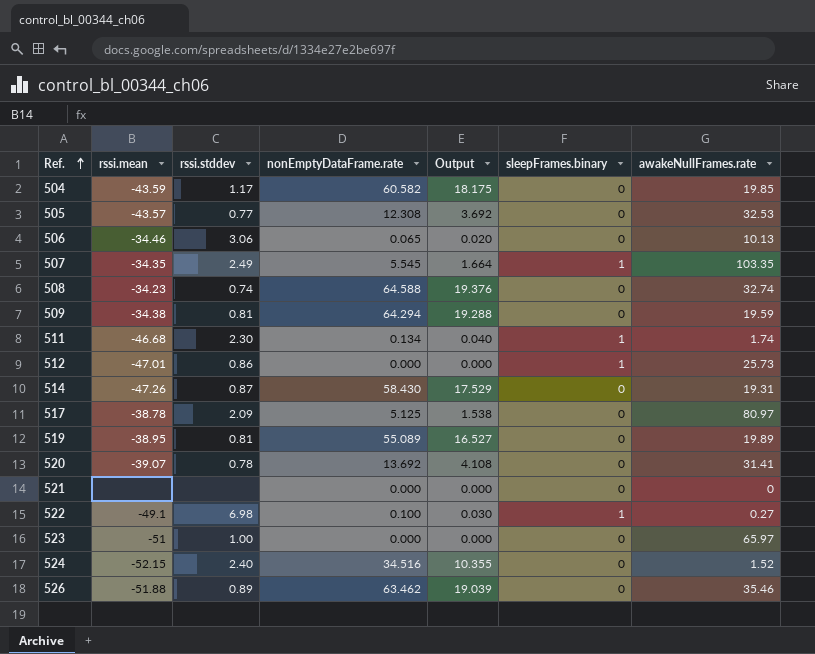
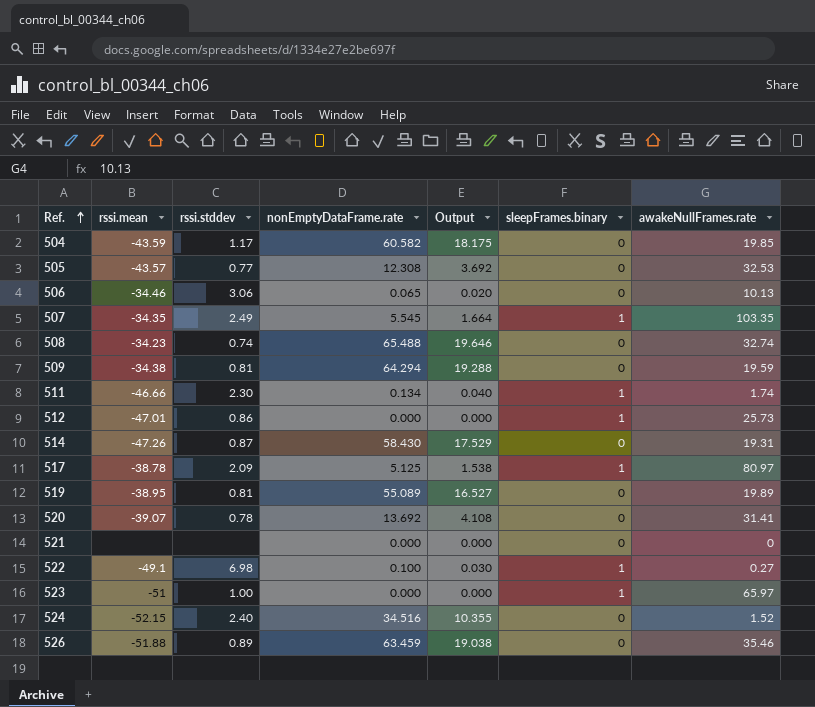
508 | nonEmptyDataFrame.rate: 64.588 -> 65.488
508 | Output: 19.376 -> 19.646
511 | rssi.mean: -46.68 -> -46.66
517 | sleepFrames.binary: 0 -> 1
523 | sleepFrames.binary: 0 -> 1
526 | nonEmptyDataFrame.rate: 63.462 -> 63.459
526 | Output: 19.039 -> 19.038

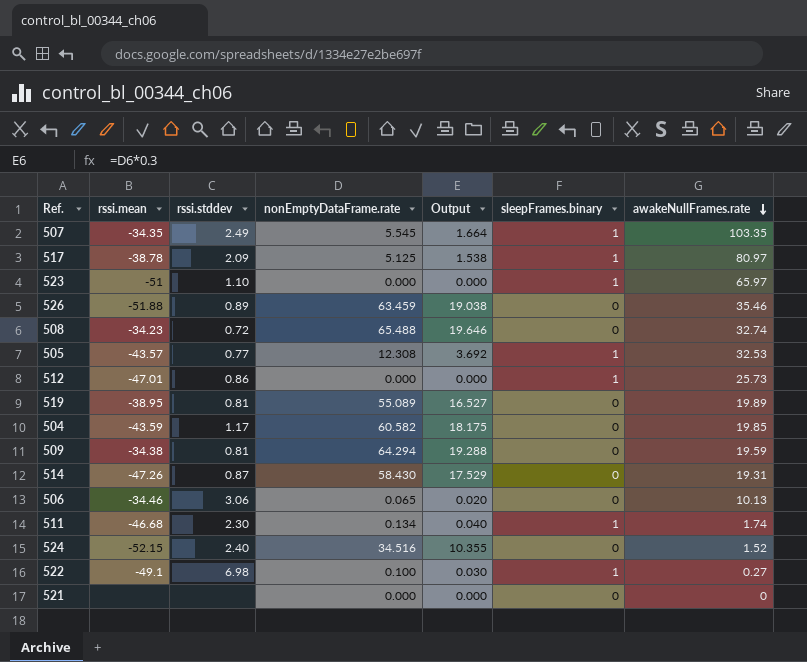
row order: Ref. ascending -> awakeNullFrames.rate descending
row 520: -39.07 | 0.78 | 13.692 | 4.108 | 0 | 31.41 -> none
523 | rssi.stddev: 1.00 -> 1.10
508 | rssi.stddev: 0.74 -> 0.72
505 | sleepFrames.binary: 0 -> 1
511 | rssi.mean: -46.66 -> -46.68

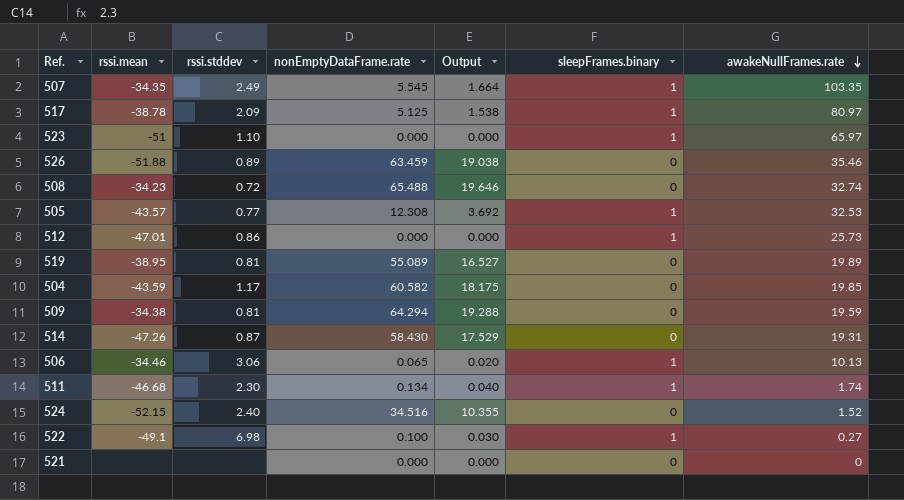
506 | sleepFrames.binary: 0 -> 1

